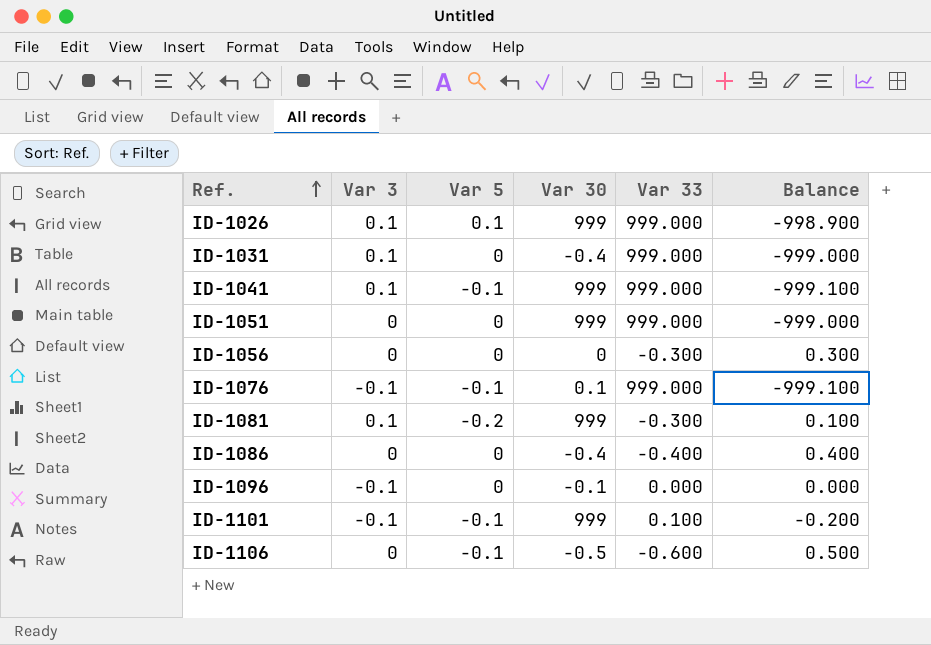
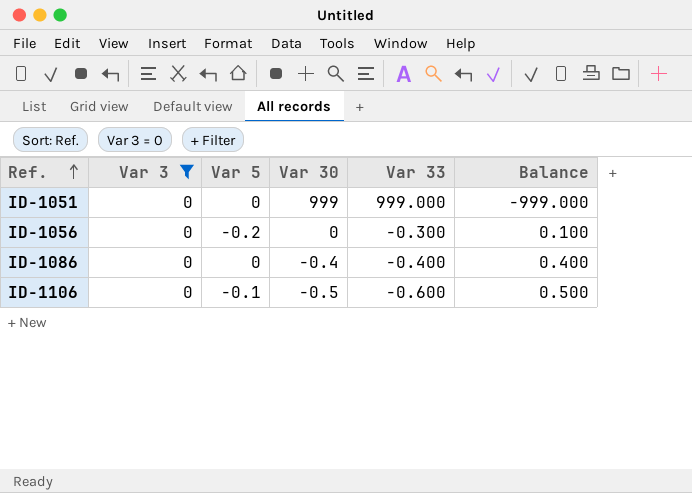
filter: none -> Var 3 = 0
ID-1056 | Var 5: 0 -> -0.2
ID-1056 | Balance: 0.300 -> 0.100

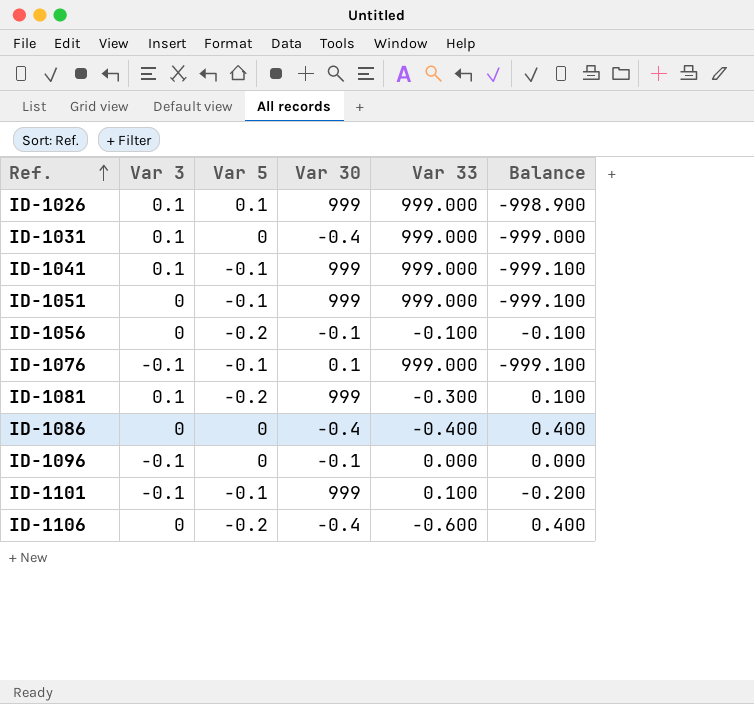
filter: Var 3 = 0 -> none
ID-1051 | Var 5: 0 -> -0.1
ID-1051 | Balance: -999.000 -> -999.100
ID-1056 | Var 30: 0 -> -0.1
ID-1056 | Var 33: -0.300 -> -0.100
ID-1056 | Balance: 0.100 -> -0.100
ID-1106 | Var 5: -0.1 -> -0.2
ID-1106 | Var 30: -0.5 -> -0.4
ID-1106 | Balance: 0.500 -> 0.400

